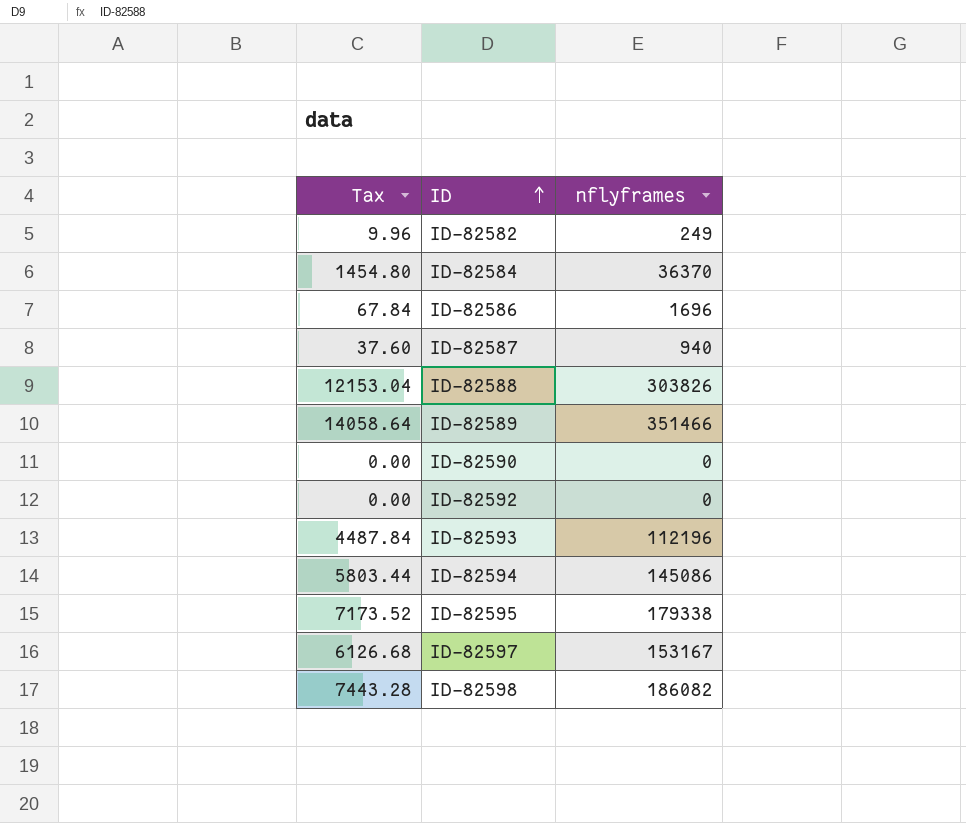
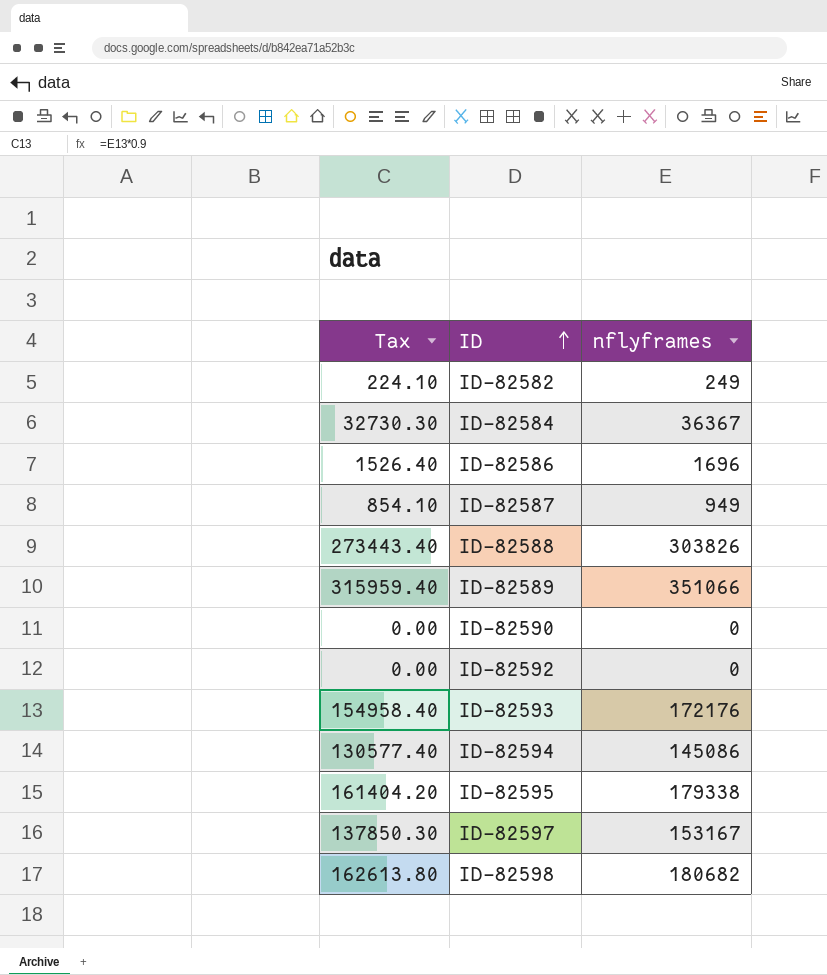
column Tax | formula: [nflyframes] * 0.04 -> [nflyframes] * 0.9
ID-82584 | nflyframes: 36370 -> 36367
ID-82587 | nflyframes: 940 -> 949
ID-82589 | nflyframes: 351466 -> 351066
ID-82593 | nflyframes: 112196 -> 172176
ID-82598 | nflyframes: 186082 -> 180682

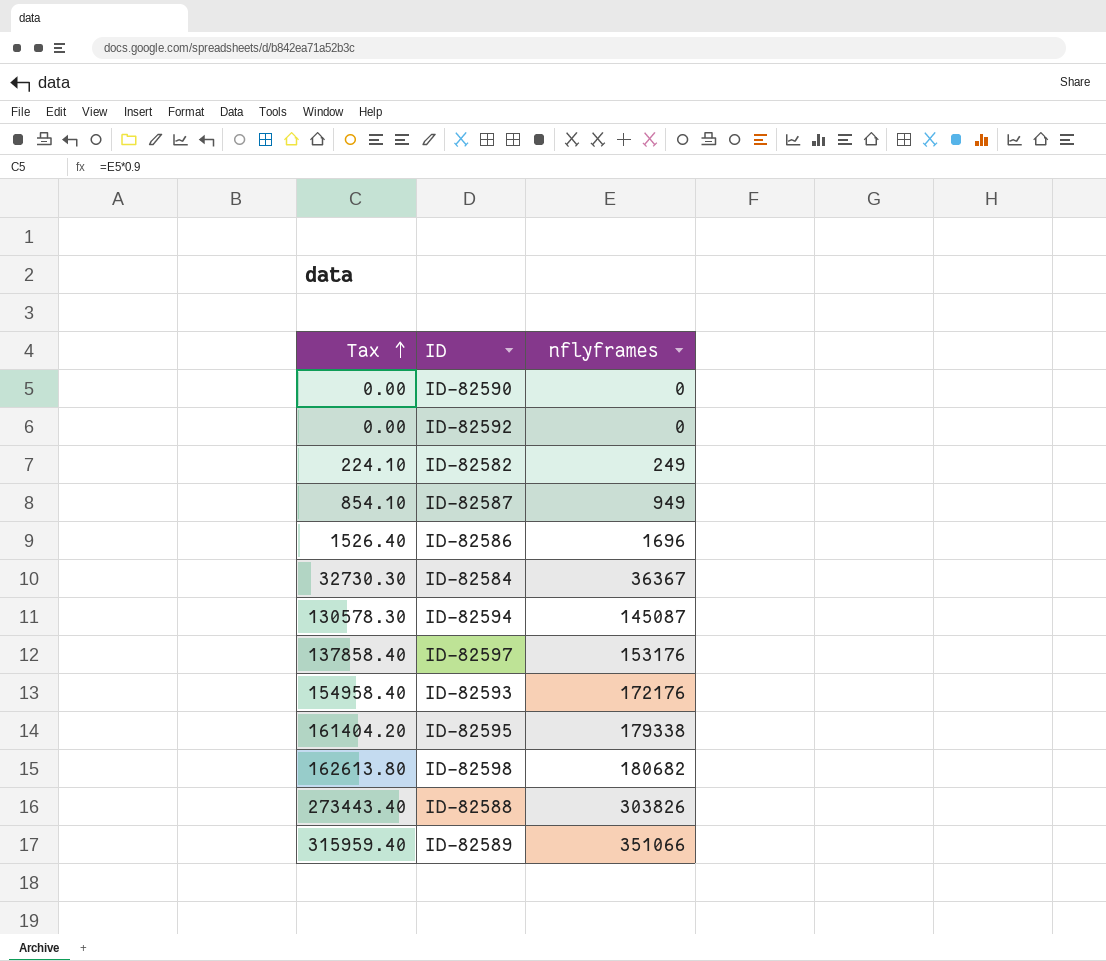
row order: ID ascending -> Tax ascending
ID-82594 | Tax: 130577.40 -> 130578.30
ID-82594 | nflyframes: 145086 -> 145087
ID-82597 | Tax: 137850.30 -> 137858.40
ID-82597 | nflyframes: 153167 -> 153176

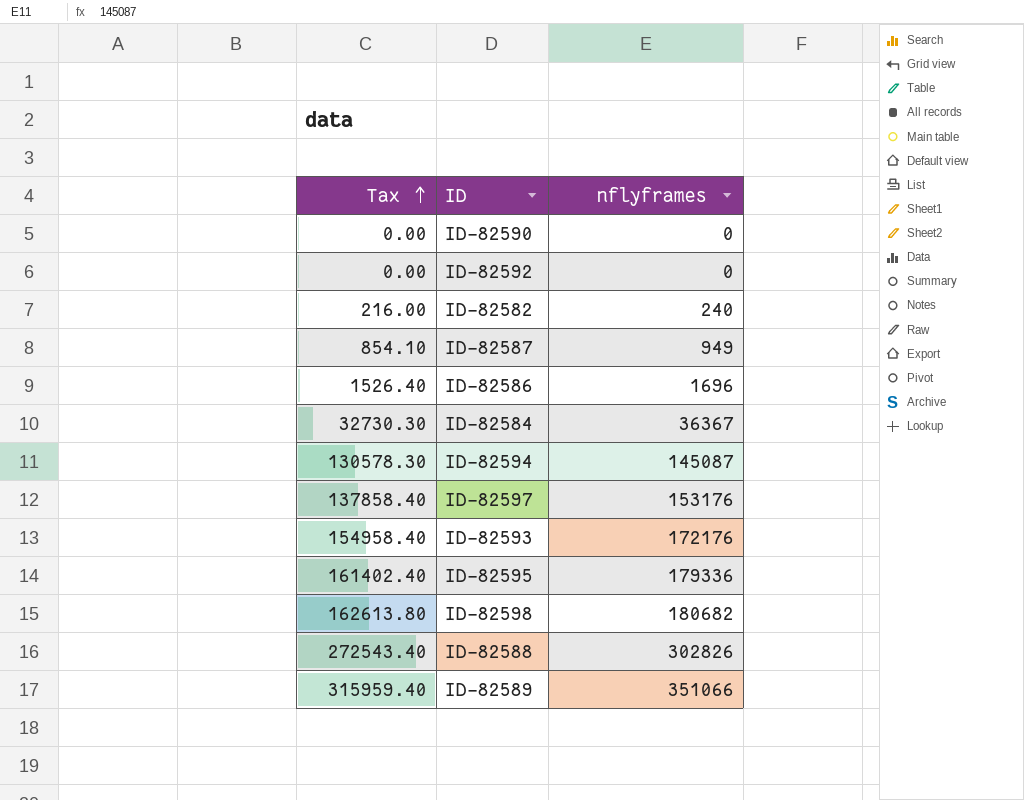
ID-82582 | Tax: 224.10 -> 216.00
ID-82582 | nflyframes: 249 -> 240
ID-82595 | Tax: 161404.20 -> 161402.40
ID-82595 | nflyframes: 179338 -> 179336
ID-82588 | Tax: 273443.40 -> 272543.40
ID-82588 | nflyframes: 303826 -> 302826

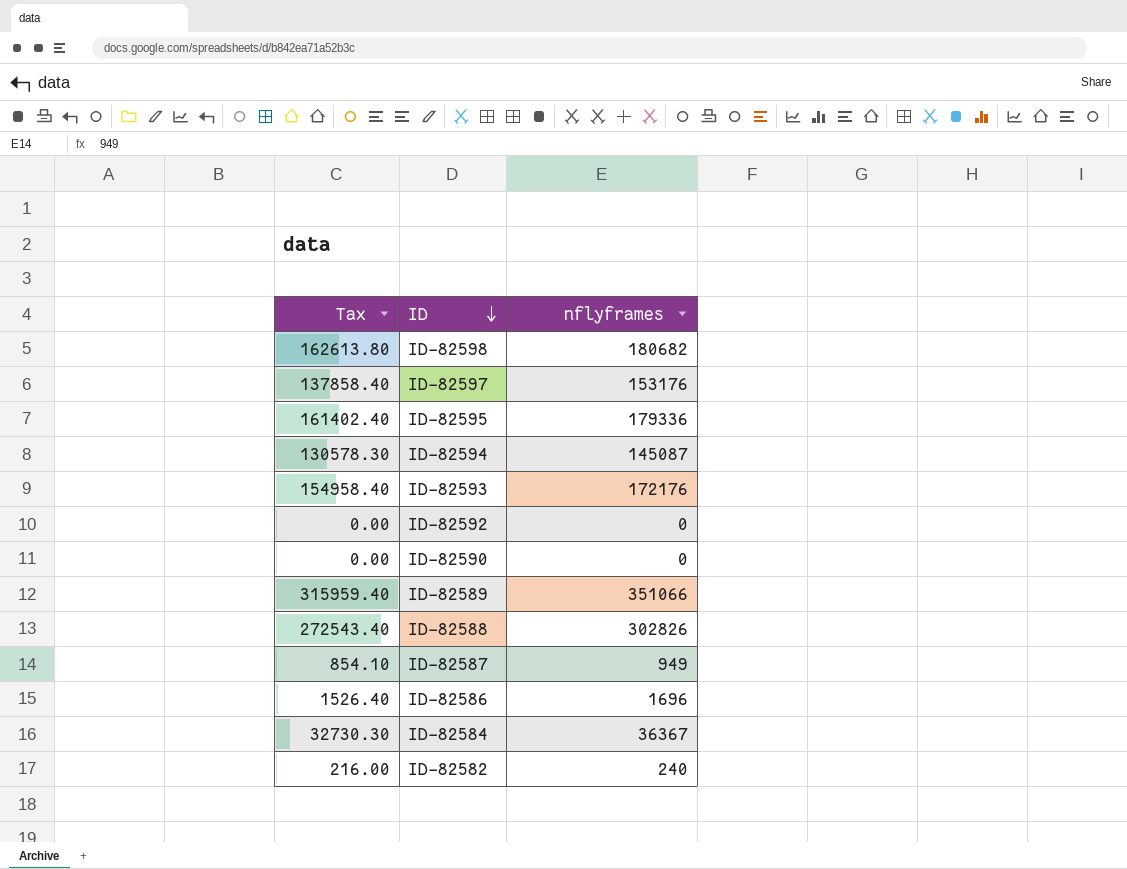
row order: Tax ascending -> ID descending

